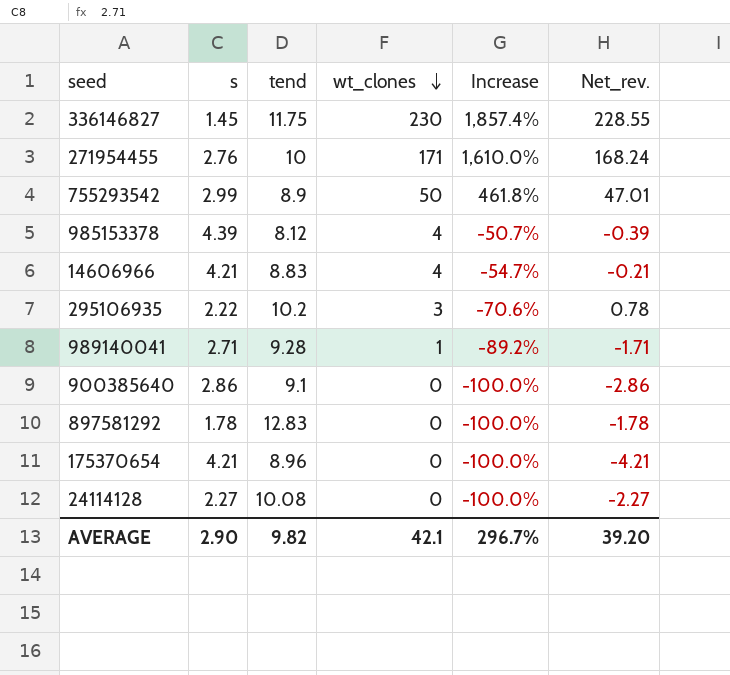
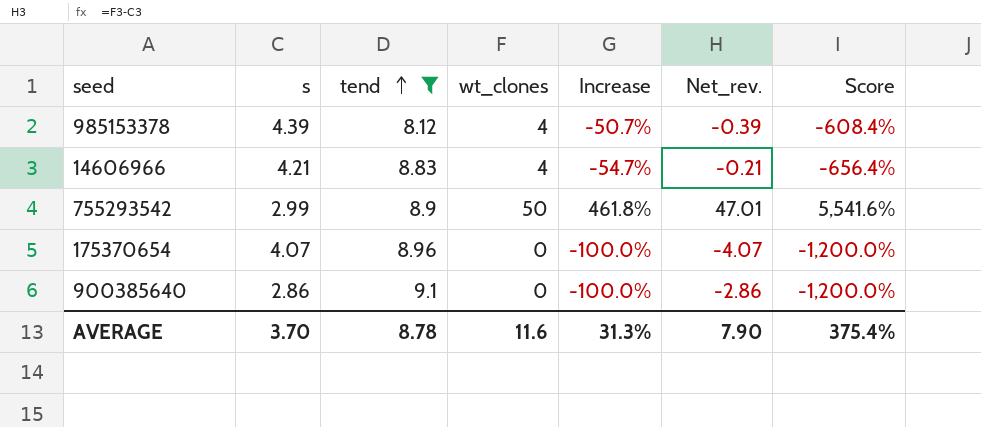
filter: none -> tend <= 9.1
row order: wt_clones descending -> tend ascending
column Score | formula: none -> [Increase] * 12
175370654 | s: 4.21 -> 4.07
175370654 | Net_rev.: -4.21 -> -4.07
AVERAGE | s: 2.90 -> 3.70
AVERAGE | tend: 9.82 -> 8.78
AVERAGE | wt_clones: 42.1 -> 11.6
AVERAGE | Increase: 296.7% -> 31.3%
AVERAGE | Net_rev.: 39.20 -> 7.90

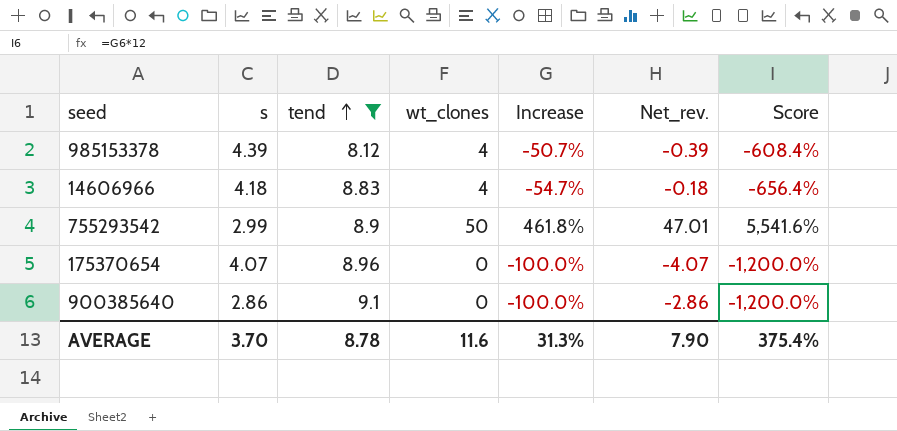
14606966 | s: 4.21 -> 4.18
14606966 | Net_rev.: -0.21 -> -0.18

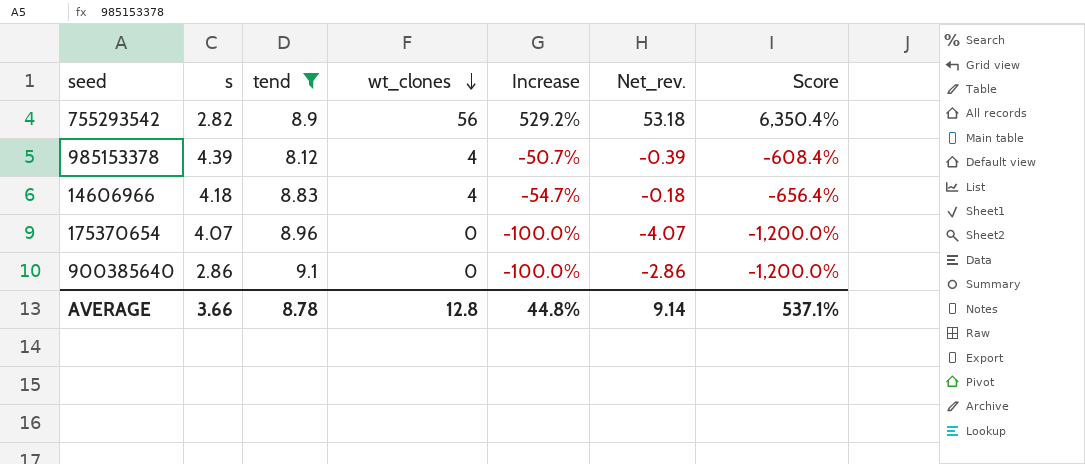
row order: tend ascending -> wt_clones descending
755293542 | s: 2.99 -> 2.82
755293542 | wt_clones: 50 -> 56
755293542 | Increase: 461.8% -> 529.2%
755293542 | Net_rev.: 47.01 -> 53.18
755293542 | Score: 5,541.6% -> 6,350.4%
AVERAGE | s: 3.70 -> 3.66
AVERAGE | wt_clones: 11.6 -> 12.8
AVERAGE | Increase: 31.3% -> 44.8%
AVERAGE | Net_rev.: 7.90 -> 9.14
AVERAGE | Score: 375.4% -> 537.1%

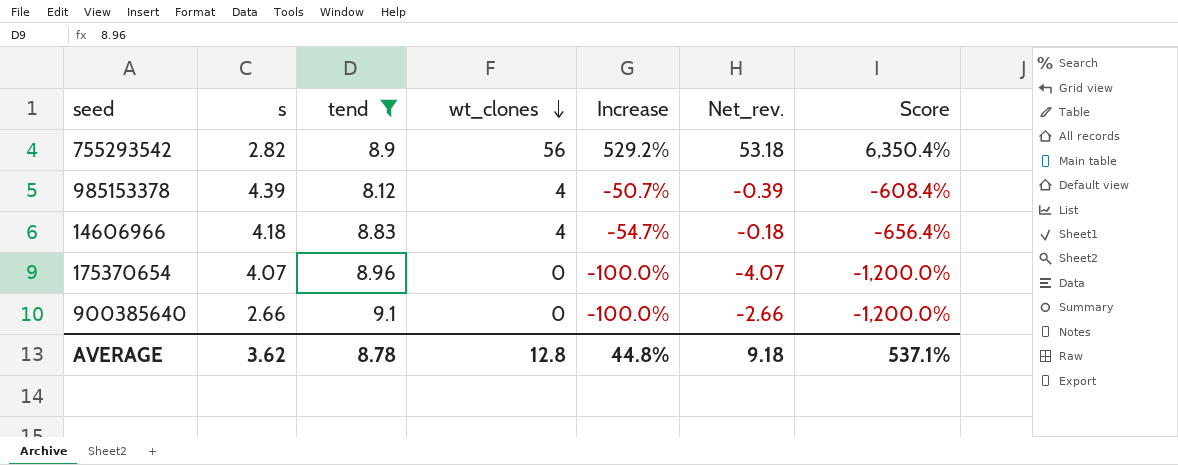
900385640 | s: 2.86 -> 2.66
900385640 | Net_rev.: -2.86 -> -2.66
AVERAGE | s: 3.66 -> 3.62
AVERAGE | Net_rev.: 9.14 -> 9.18

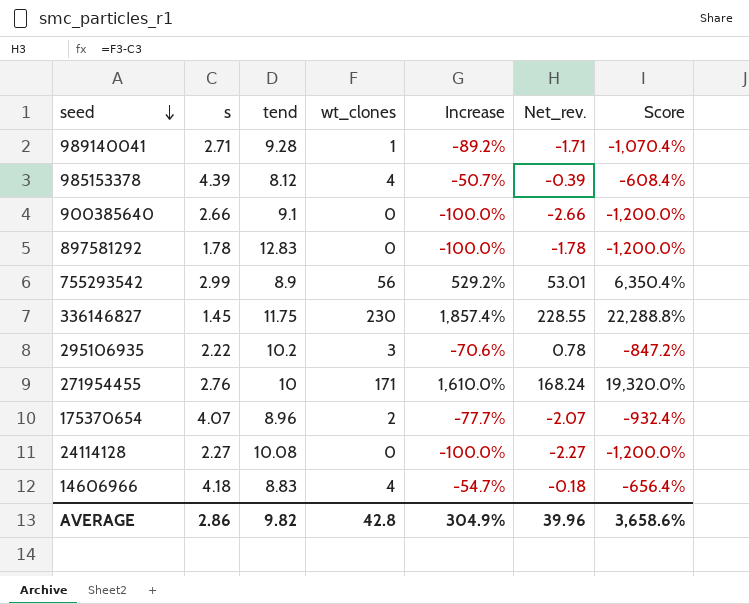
filter: tend <= 9.1 -> none
row order: wt_clones descending -> seed descending
755293542 | s: 2.82 -> 2.99
755293542 | Net_rev.: 53.18 -> 53.01
175370654 | wt_clones: 0 -> 2
175370654 | Increase: -100.0% -> -77.7%
175370654 | Net_rev.: -4.07 -> -2.07
175370654 | Score: -1,200.0% -> -932.4%
AVERAGE | s: 3.62 -> 2.86
AVERAGE | tend: 8.78 -> 9.82
AVERAGE | wt_clones: 12.8 -> 42.8
AVERAGE | Increase: 44.8% -> 304.9%
AVERAGE | Net_rev.: 9.18 -> 39.96
AVERAGE | Score: 537.1% -> 3,658.6%

